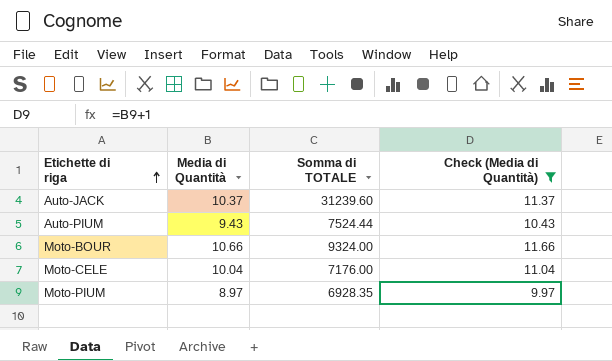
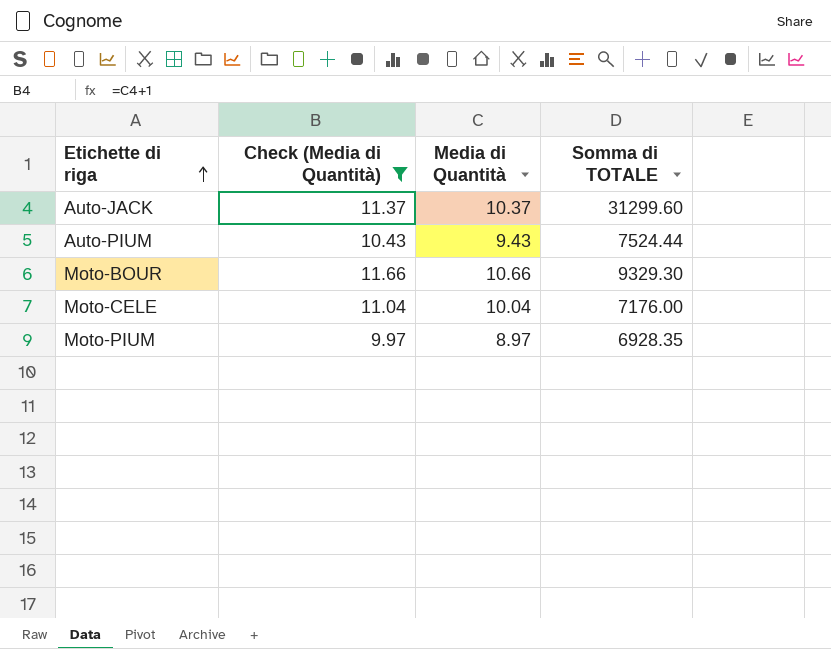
column Check (Media di Quantità) | position: 4 -> 2
Auto-JACK | Somma di TOTALE: 31239.60 -> 31299.60
Moto-BOUR | Somma di TOTALE: 9324.00 -> 9329.30

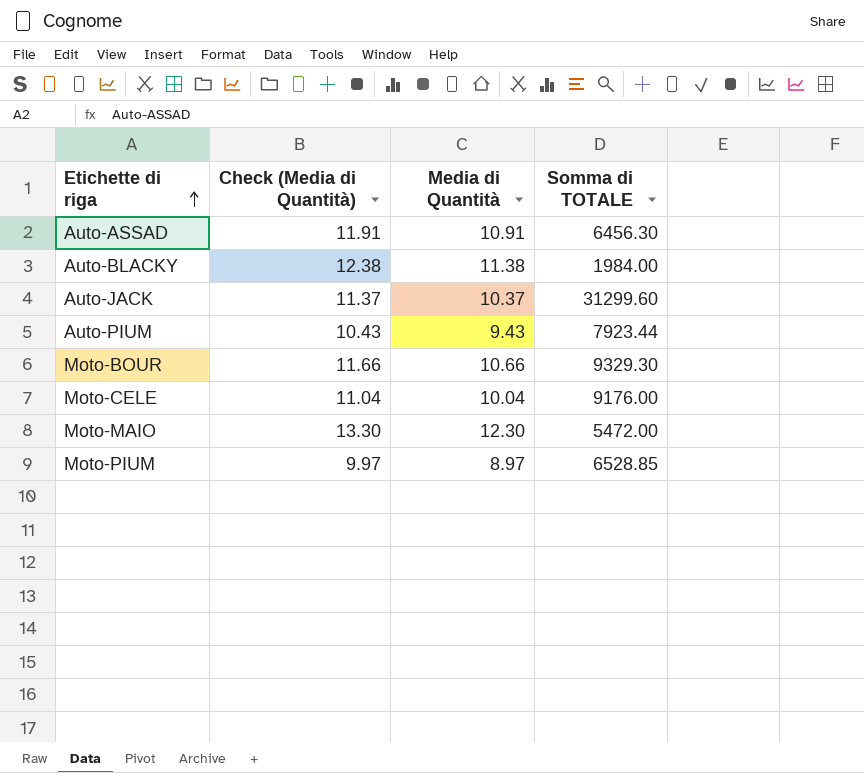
filter: Check (Media di Quantità) <= 11.66 -> none
Auto-PIUM | Somma di TOTALE: 7524.44 -> 7923.44
Moto-CELE | Somma di TOTALE: 7176.00 -> 9176.00
Moto-PIUM | Somma di TOTALE: 6928.35 -> 6528.85

